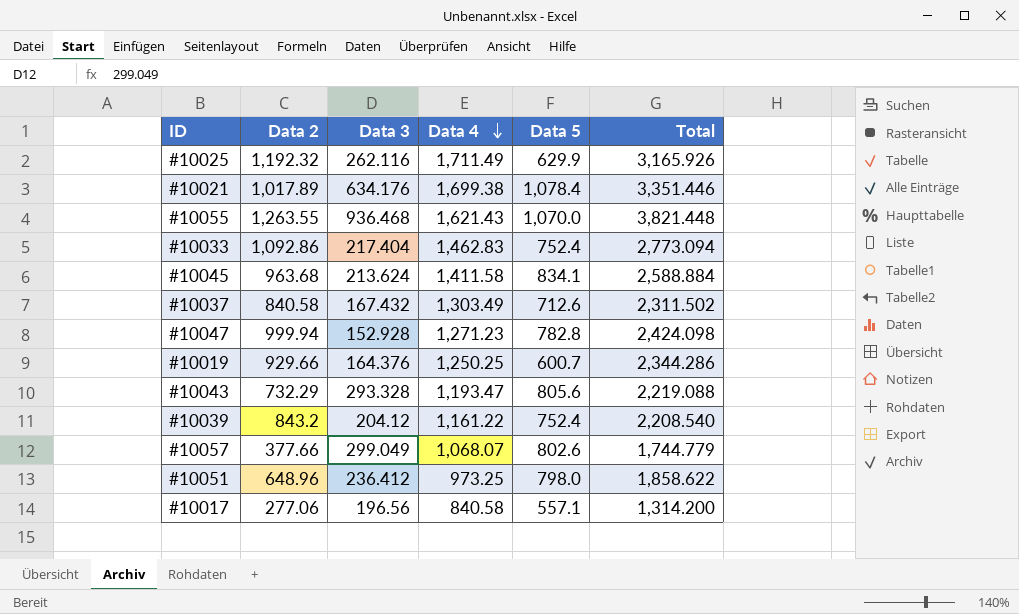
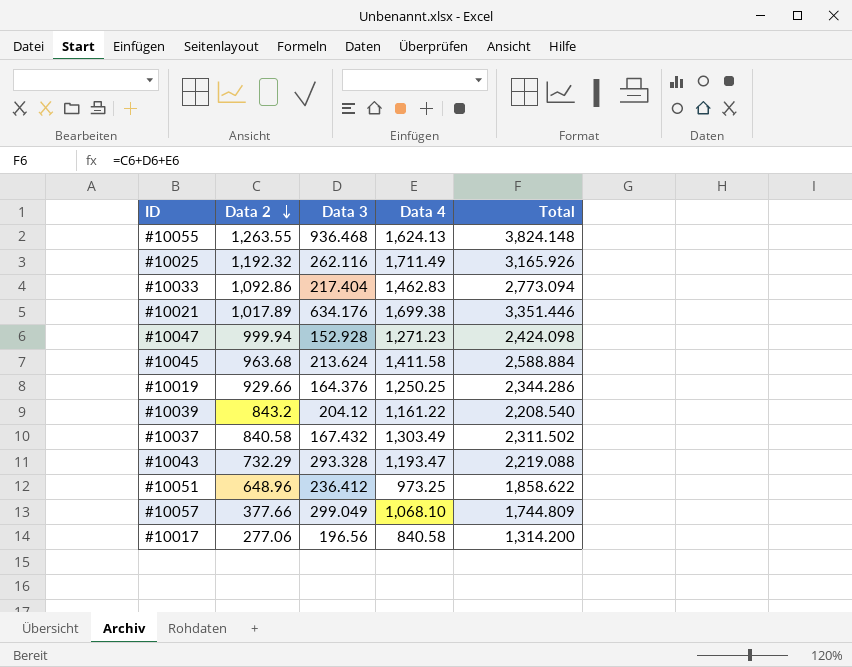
row order: Data 4 descending -> Data 2 descending
column Data 5 | position: 5 -> none
#10055 | Data 4: 1,621.43 -> 1,624.13
#10055 | Total: 3,821.448 -> 3,824.148
#10057 | Data 4: 1,068.07 -> 1,068.10
#10057 | Total: 1,744.779 -> 1,744.809

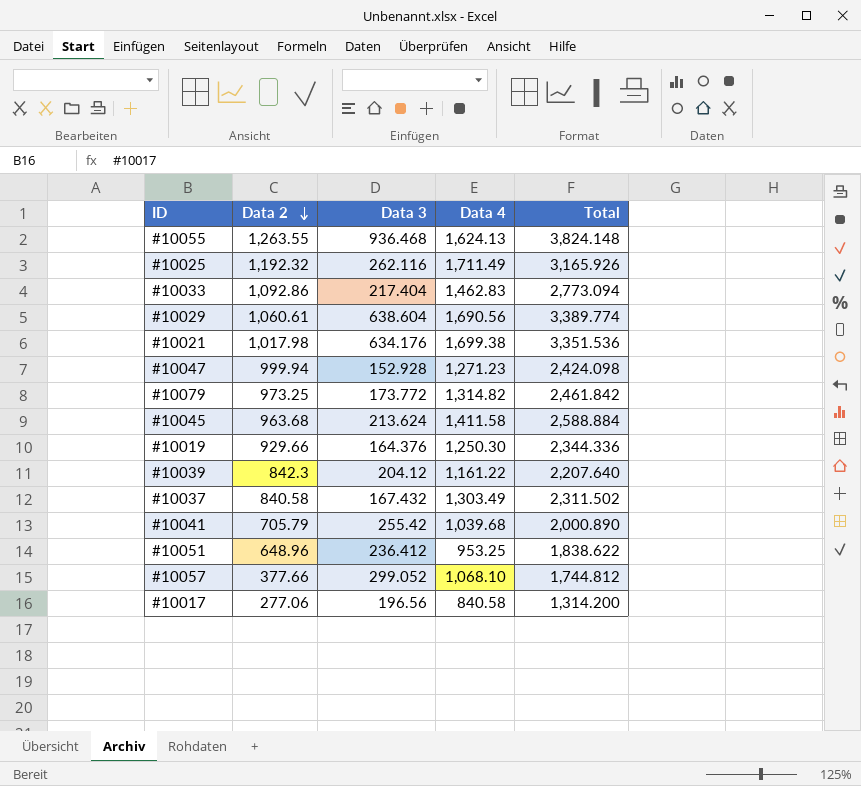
row #10043: 732.29 | 293.328 | 1,193.47 | 2,219.088 -> none
row #10029: none -> 1,060.61 | 638.604 | 1,690.56 | 3,389.774
#10021 | Data 2: 1,017.89 -> 1,017.98
#10021 | Total: 3,351.446 -> 3,351.536
row #10079: none -> 973.25 | 173.772 | 1,314.82 | 2,461.842
#10019 | Data 4: 1,250.25 -> 1,250.30
#10019 | Total: 2,344.286 -> 2,344.336
#10039 | Data 2: 843.2 -> 842.3
#10039 | Total: 2,208.540 -> 2,207.640
row #10041: none -> 705.79 | 255.42 | 1,039.68 | 2,000.890
#10051 | Data 4: 973.25 -> 953.25
#10051 | Total: 1,858.622 -> 1,838.622
#10057 | Data 3: 299.049 -> 299.052
#10057 | Total: 1,744.809 -> 1,744.812

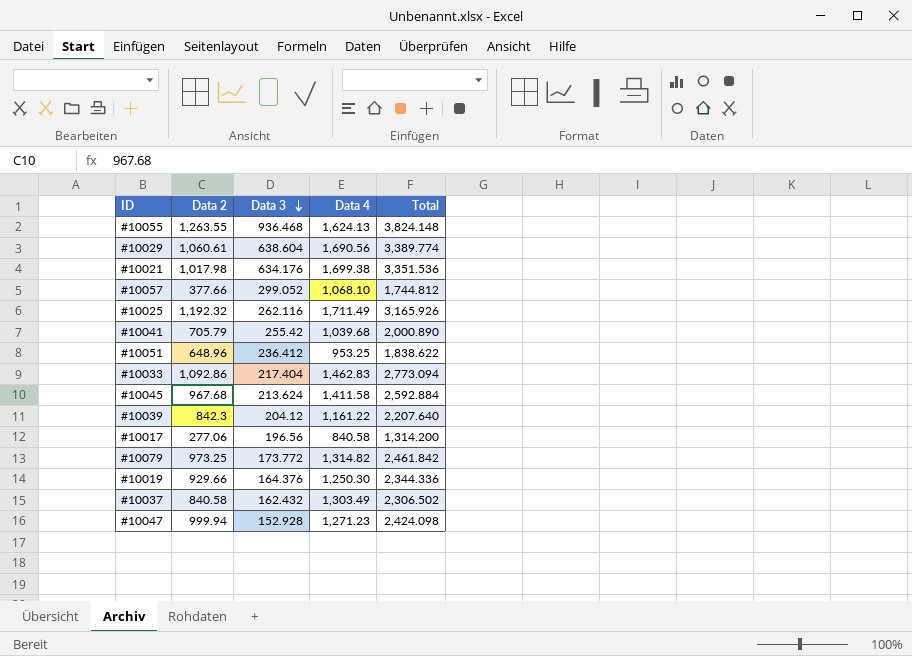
row order: Data 2 descending -> Data 3 descending
#10045 | Data 2: 963.68 -> 967.68
#10045 | Total: 2,588.884 -> 2,592.884
#10037 | Data 3: 167.432 -> 162.432
#10037 | Total: 2,311.502 -> 2,306.502

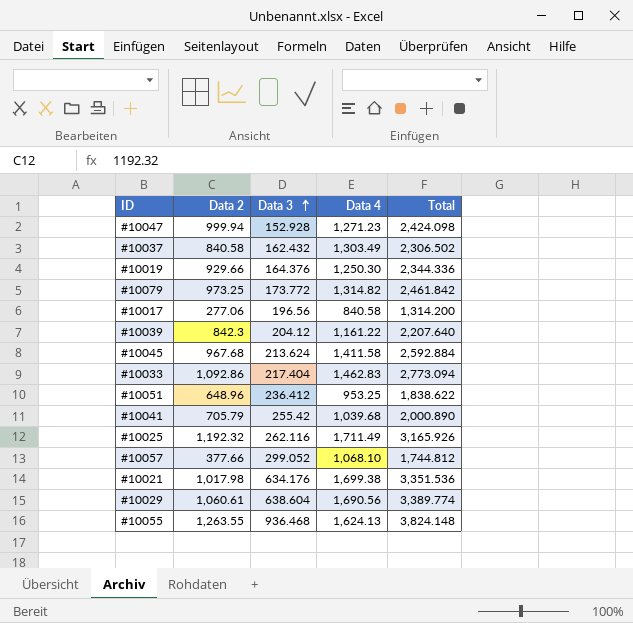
row order: Data 3 descending -> Data 3 ascending

